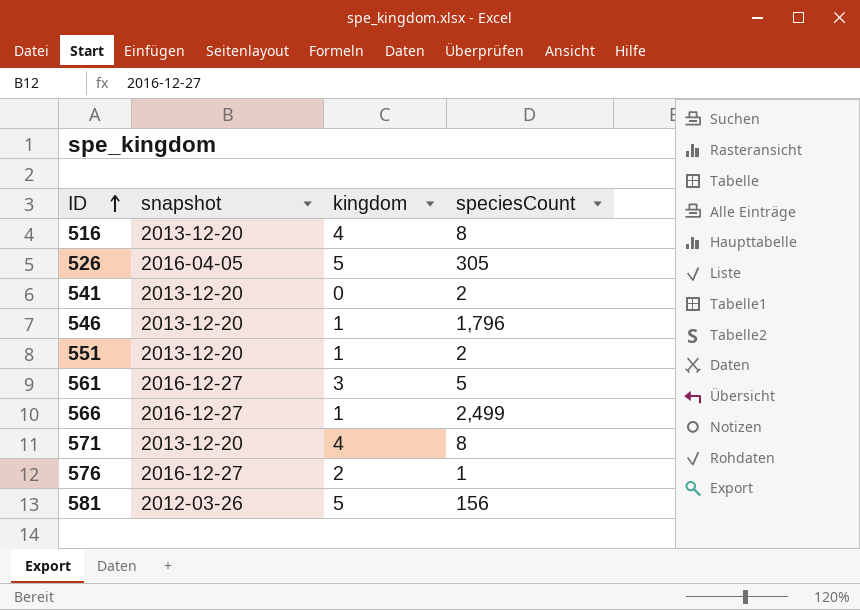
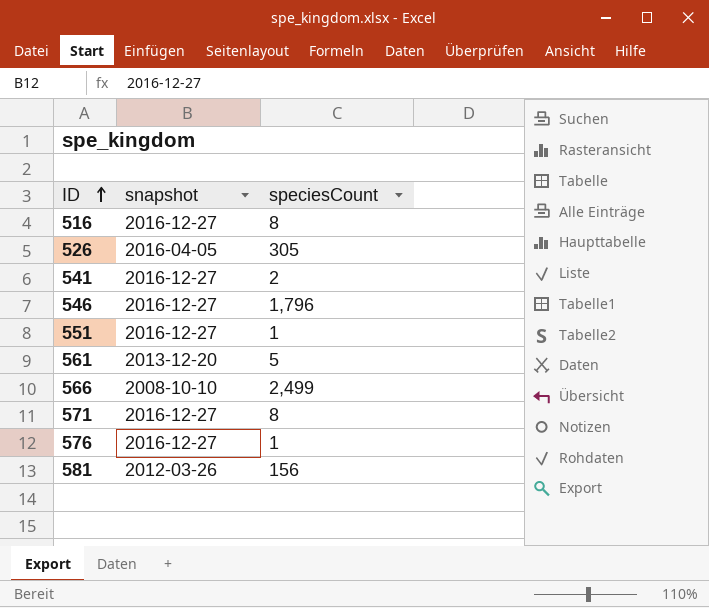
column kingdom | position: 3 -> none
516 | snapshot: 2013-12-20 -> 2016-12-27
541 | snapshot: 2013-12-20 -> 2016-12-27
546 | snapshot: 2013-12-20 -> 2016-12-27
551 | snapshot: 2013-12-20 -> 2016-12-27
551 | speciesCount: 2 -> 1
561 | snapshot: 2016-12-27 -> 2013-12-20
566 | snapshot: 2016-12-27 -> 2008-10-10
571 | snapshot: 2013-12-20 -> 2016-12-27

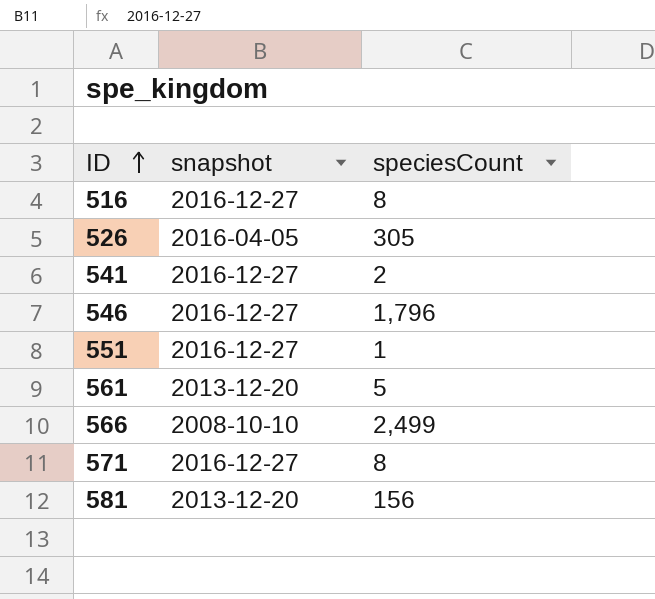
row 576: 2016-12-27 | 1 -> none
581 | snapshot: 2012-03-26 -> 2013-12-20

